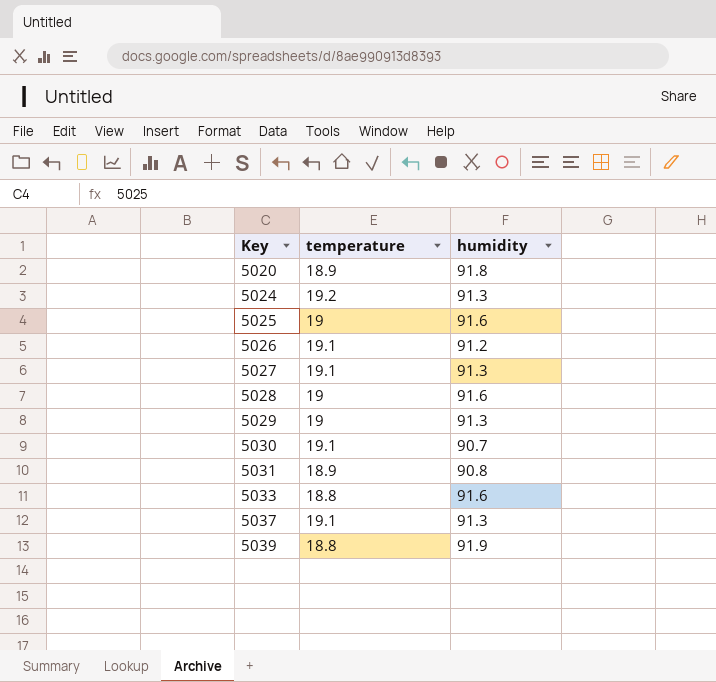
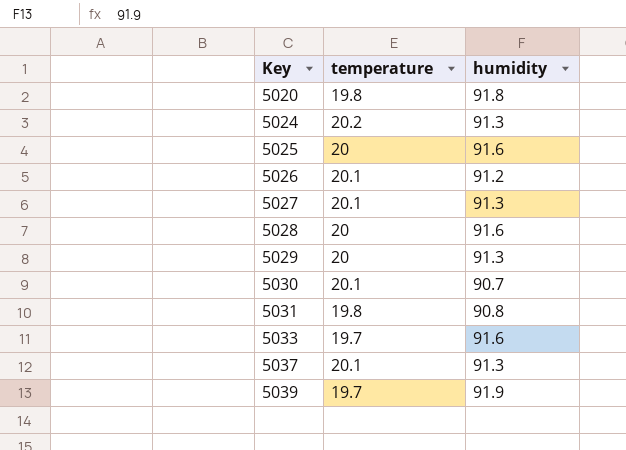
5020 | temperature: 18.9 -> 19.8
5024 | temperature: 19.2 -> 20.2
5025 | temperature: 19 -> 20
5026 | temperature: 19.1 -> 20.1
5027 | temperature: 19.1 -> 20.1
5028 | temperature: 19 -> 20
5029 | temperature: 19 -> 20
5030 | temperature: 19.1 -> 20.1
5031 | temperature: 18.9 -> 19.8
5033 | temperature: 18.8 -> 19.7
5037 | temperature: 19.1 -> 20.1
5039 | temperature: 18.8 -> 19.7

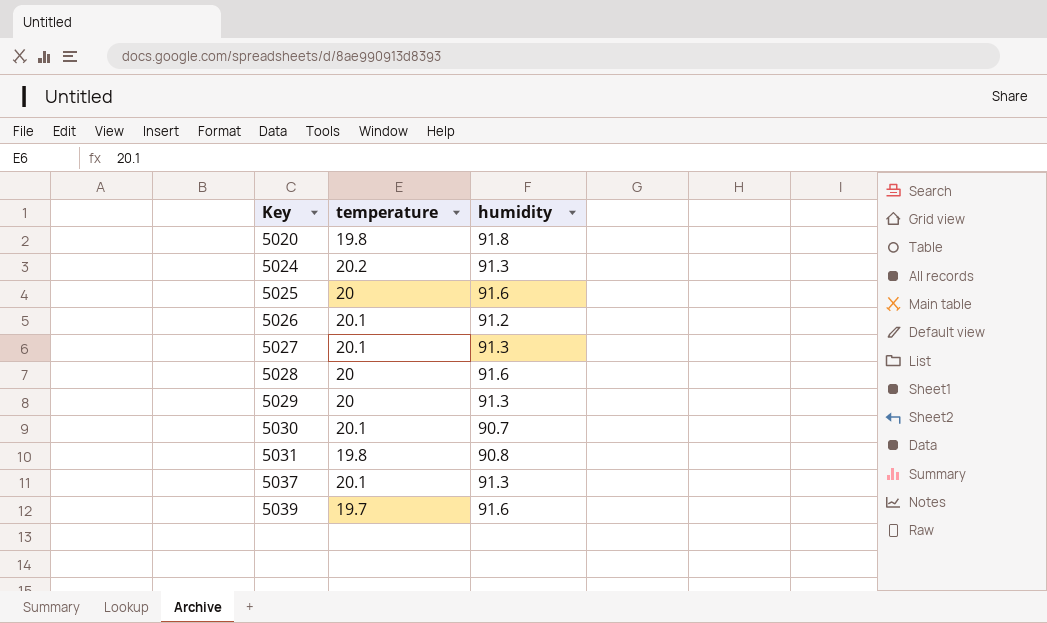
row 5033: 19.7 | 91.6 -> none
5039 | humidity: 91.9 -> 91.6

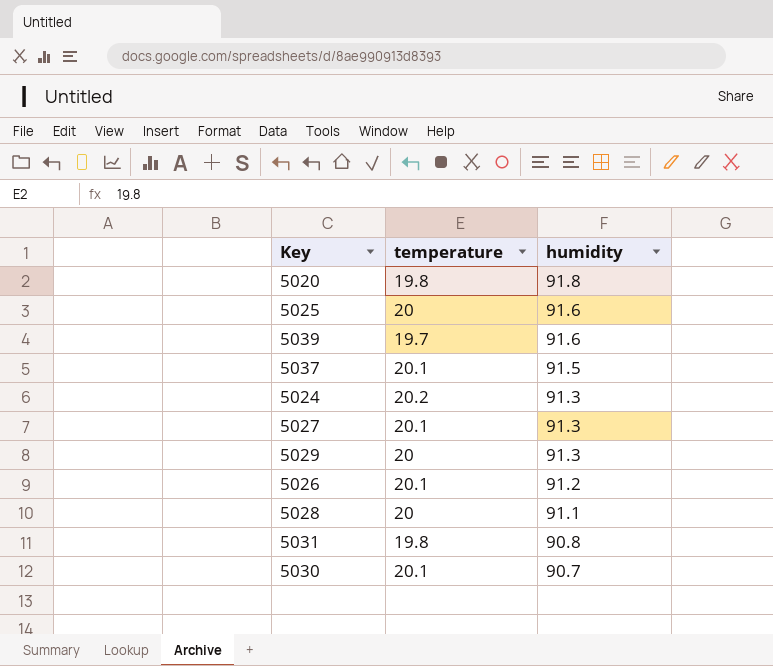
row order: Key ascending -> humidity descending
5037 | humidity: 91.3 -> 91.5
5028 | humidity: 91.6 -> 91.1

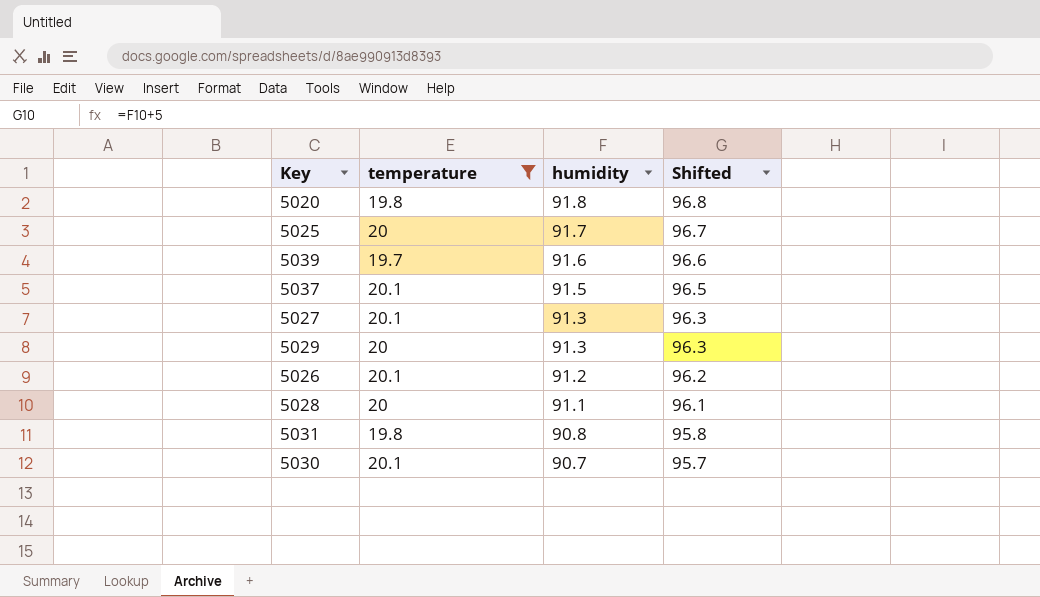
filter: none -> temperature != 20.2
column Shifted | formula: none -> [humidity] + 5
5025 | humidity: 91.6 -> 91.7

